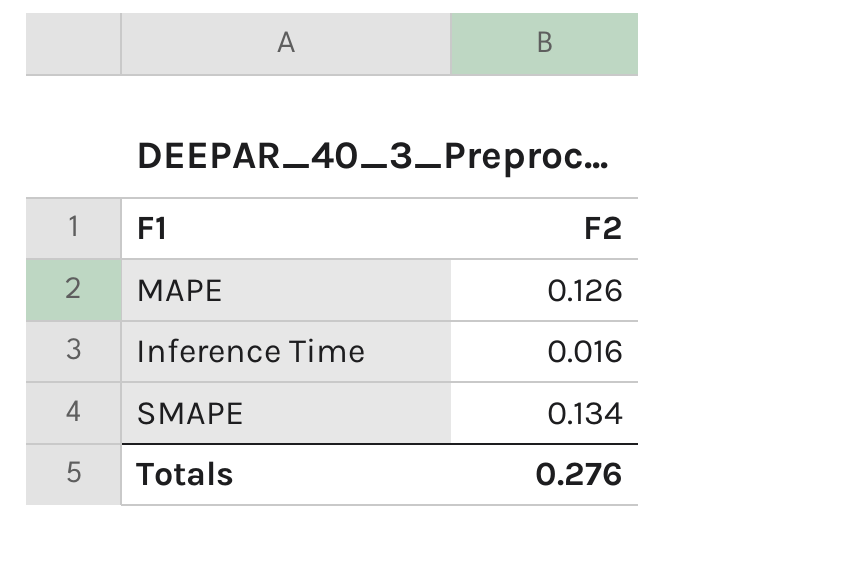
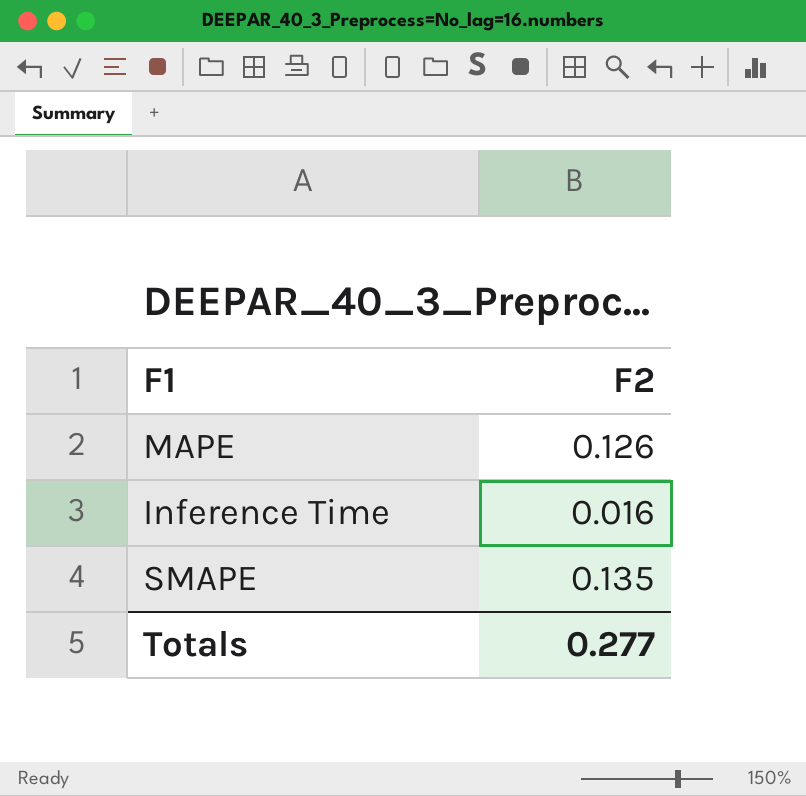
SMAPE | F2: 0.134 -> 0.135
Totals | F2: 0.276 -> 0.277

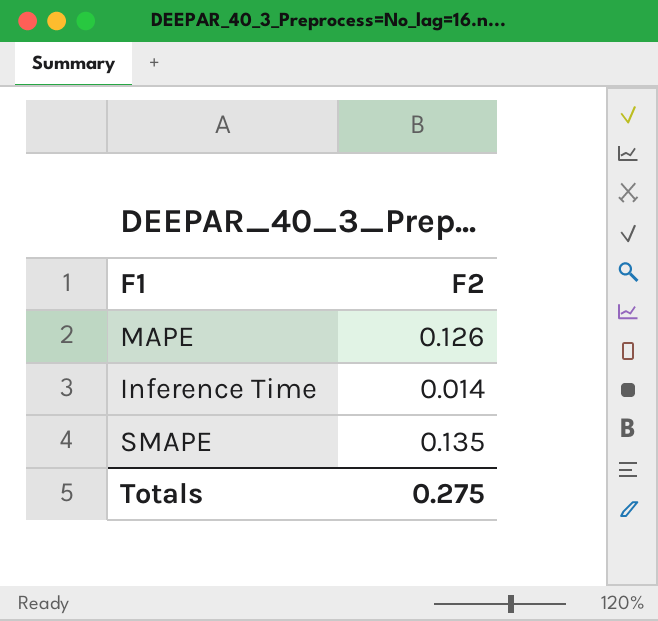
Inference Time | F2: 0.016 -> 0.014
Totals | F2: 0.277 -> 0.275

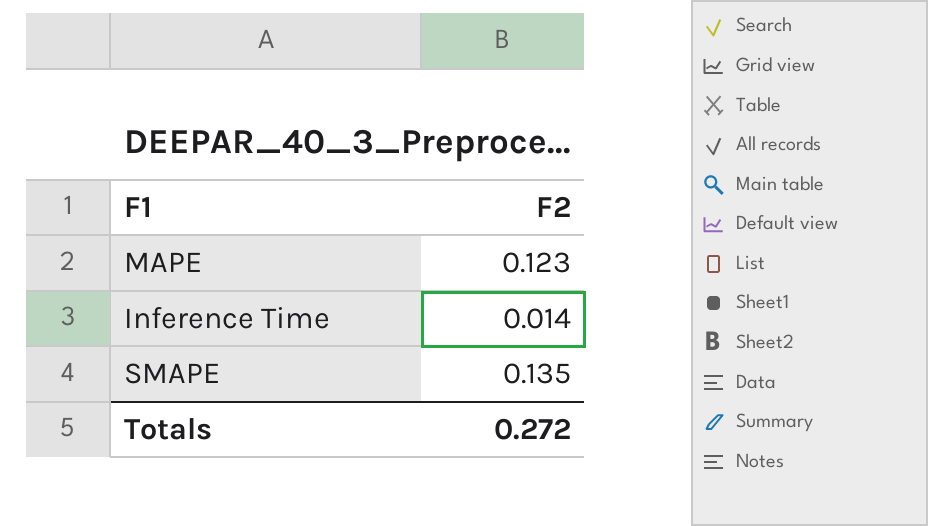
MAPE | F2: 0.126 -> 0.123
Totals | F2: 0.275 -> 0.272

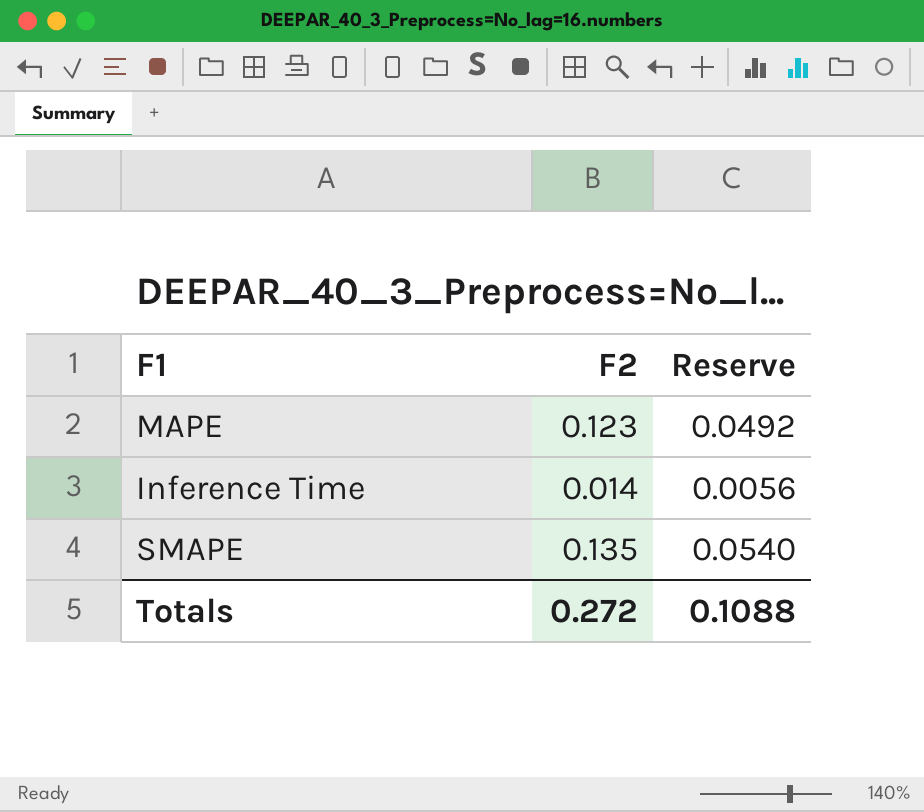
column Reserve | formula: none -> [F2] * 0.4

